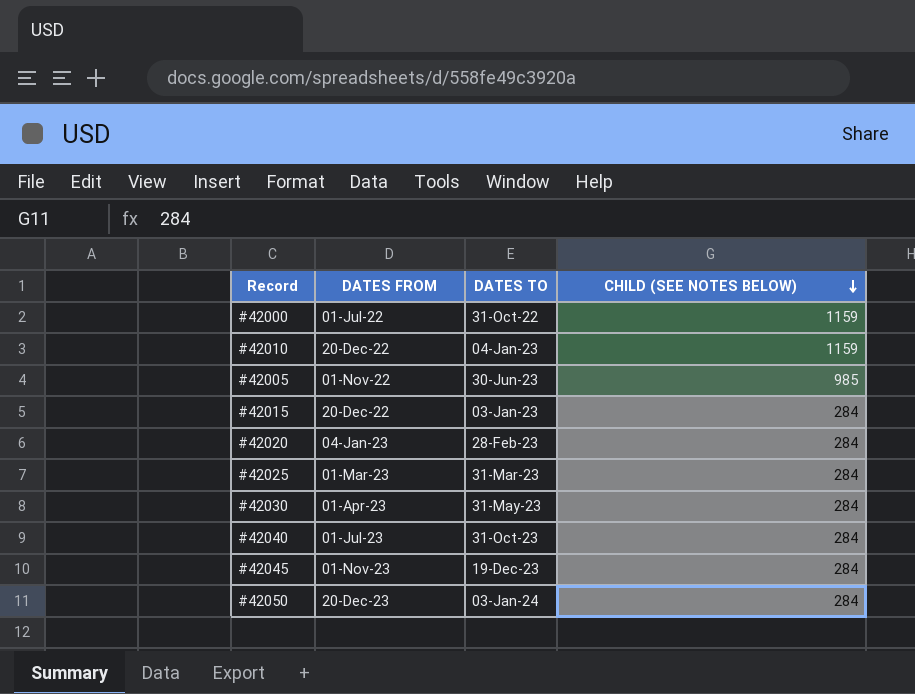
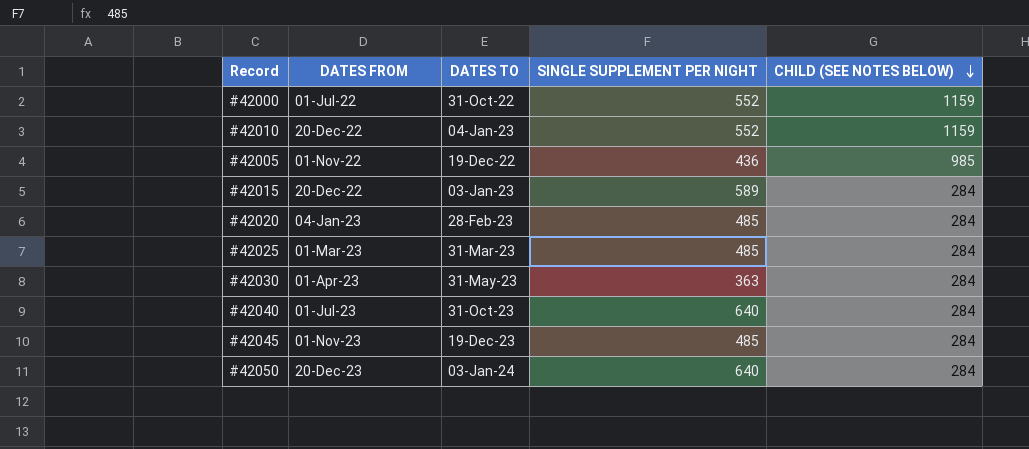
column SINGLE SUPPLEMENT PER NIGHT | position: none -> 4
#42005 | DATES TO: 30-Jun-23 -> 19-Dec-22

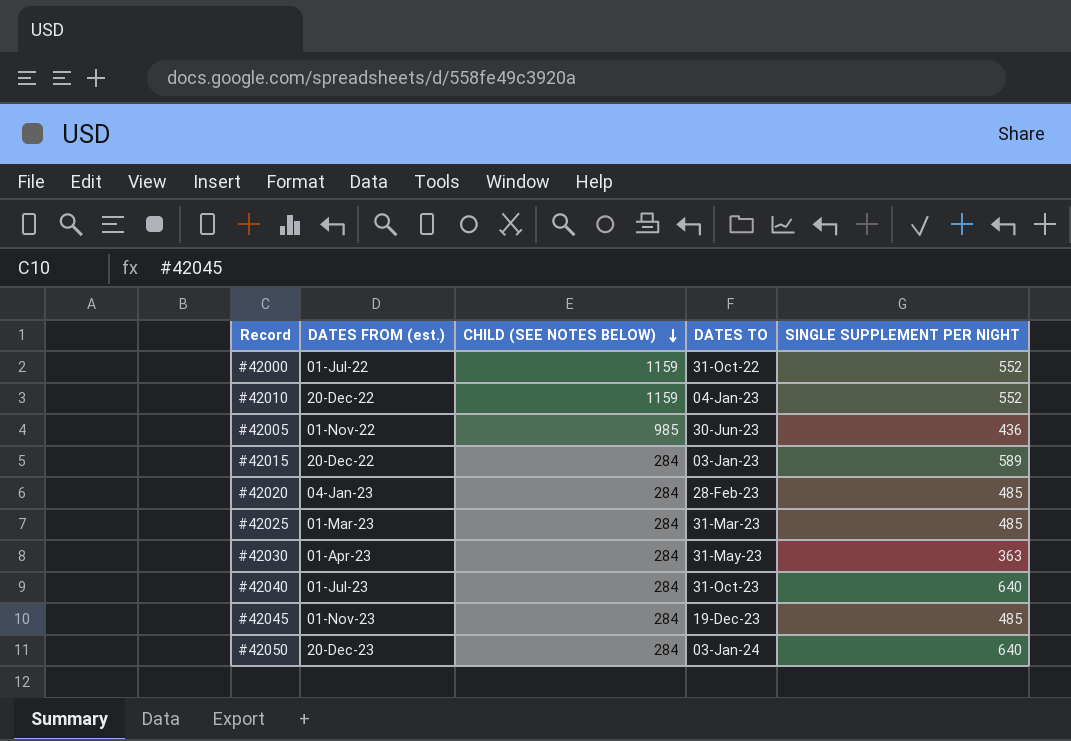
column name: DATES FROM -> DATES FROM (est.)
column CHILD (SEE NOTES BELOW) | position: 5 -> 3
#42005 | DATES TO: 19-Dec-22 -> 30-Jun-23

